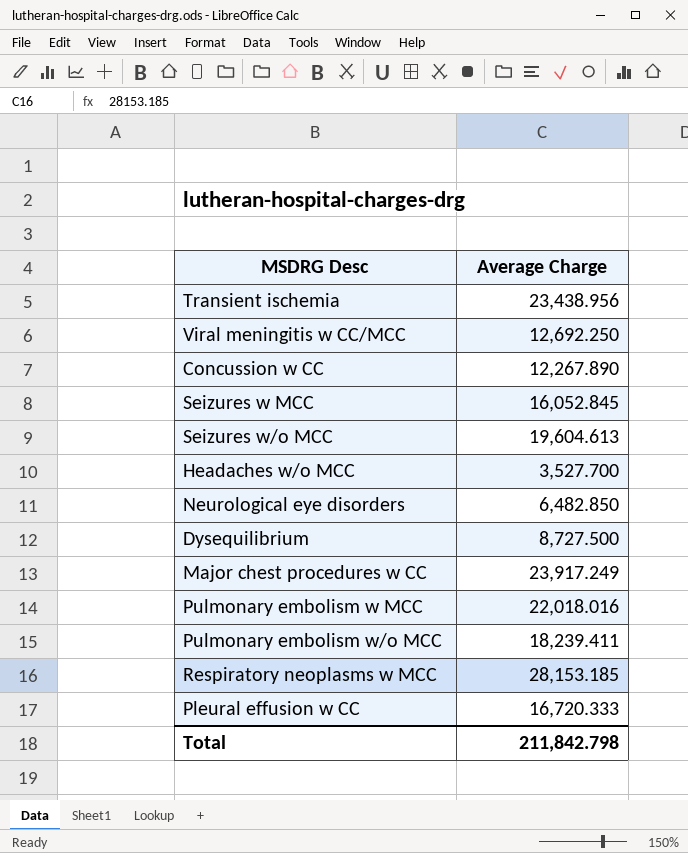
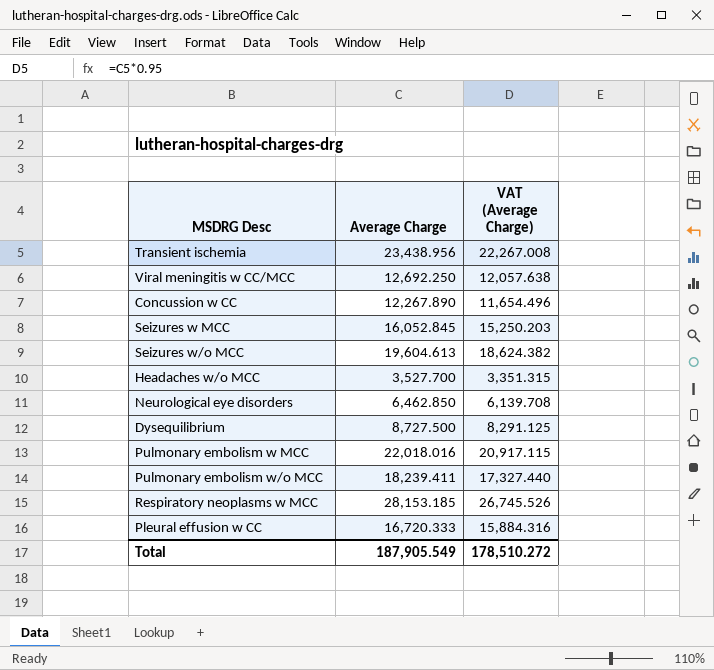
column VAT (Average Charge) | formula: none -> [Average Charge] * 0.95
row Major chest procedures w CC: 23,917.249 -> none
Neurological eye disorders | Average Charge: 6,482.850 -> 6,462.850
Total | Average Charge: 211,842.798 -> 187,905.549

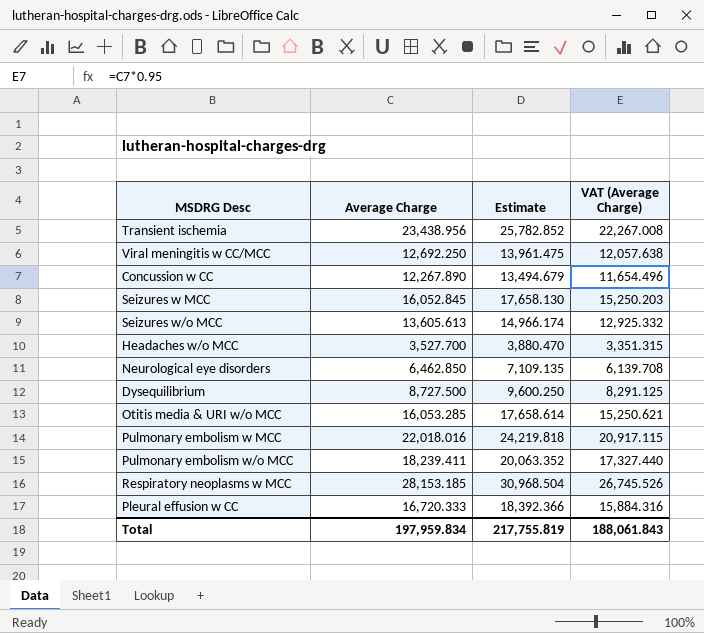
column Estimate | formula: none -> [Average Charge] * 1.1
Seizures w/o MCC | Average Charge: 19,604.613 -> 13,605.613
Seizures w/o MCC | VAT (Average Charge): 18,624.382 -> 12,925.332
row Otitis media & URI w/o MCC: none -> 16,053.285 | 17,658.614 | 15,250.621
Total | Average Charge: 187,905.549 -> 197,959.834
Total | VAT (Average Charge): 178,510.272 -> 188,061.843

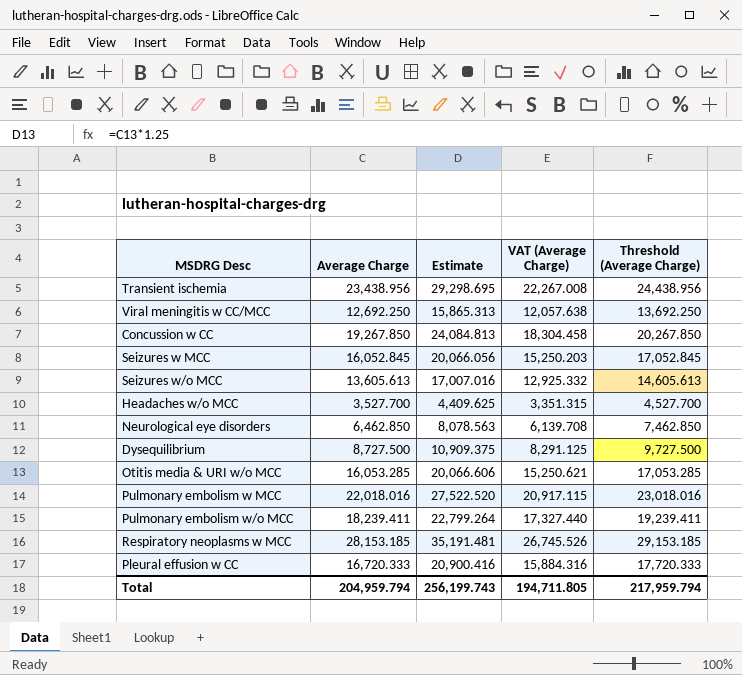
column Estimate | formula: [Average Charge] * 1.1 -> [Average Charge] * 1.25
column Threshold (Average Charge) | formula: none -> [Average Charge] + 1000
Concussion w CC | Average Charge: 12,267.890 -> 19,267.850
Concussion w CC | VAT (Average Charge): 11,654.496 -> 18,304.458
Total | Average Charge: 197,959.834 -> 204,959.794
Total | Estimate: 217,755.819 -> 256,199.743
Total | VAT (Average Charge): 188,061.843 -> 194,711.805

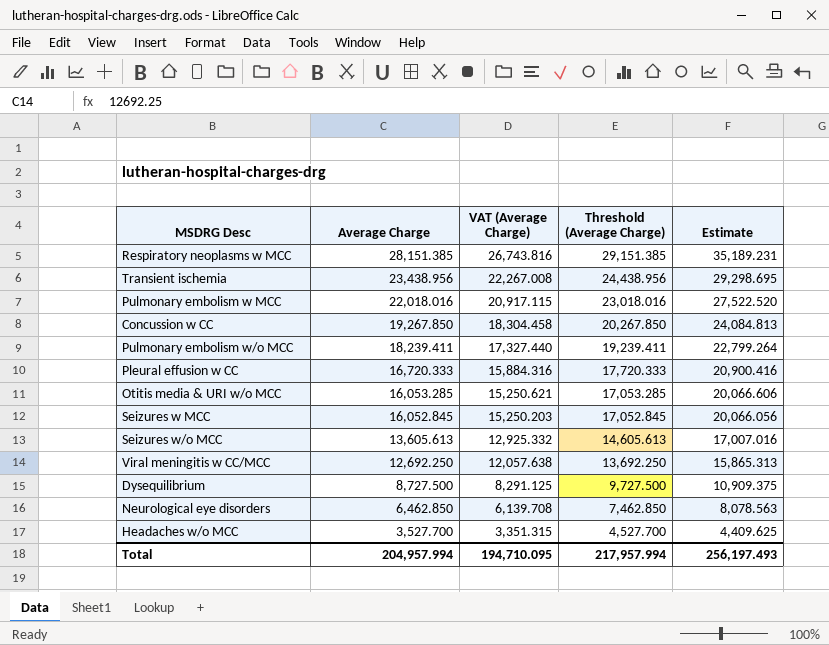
row order: none -> Average Charge descending
column Estimate | position: 3 -> 5
Respiratory neoplasms w MCC | Average Charge: 28,153.185 -> 28,151.385
Respiratory neoplasms w MCC | VAT (Average Charge): 26,745.526 -> 26,743.816
Respiratory neoplasms w MCC | Threshold (Average Charge): 29,153.185 -> 29,151.385
Respiratory neoplasms w MCC | Estimate: 35,191.481 -> 35,189.231
Total | Average Charge: 204,959.794 -> 204,957.994
Total | VAT (Average Charge): 194,711.805 -> 194,710.095
Total | Threshold (Average Charge): 217,959.794 -> 217,957.994
Total | Estimate: 256,199.743 -> 256,197.493

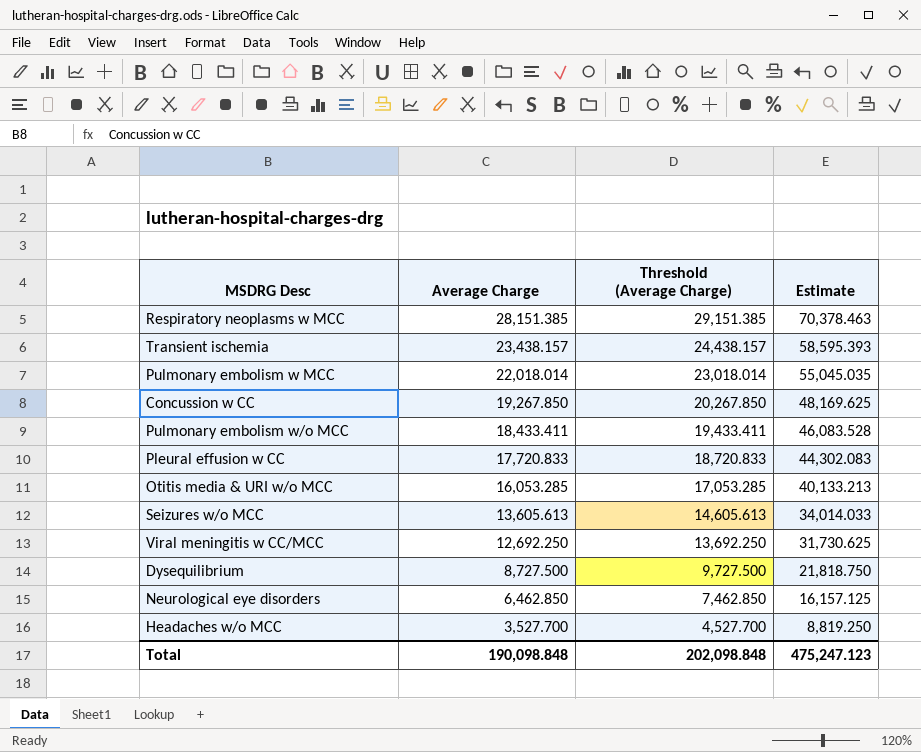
column VAT (Average Charge) | formula: [Average Charge] * 0.95 -> none
column Estimate | formula: [Average Charge] * 1.25 -> [Average Charge] * 2.5
row Seizures w MCC: 16,052.845 | 15,250.203 | 17,052.845 | 20,066.056 -> none
Transient ischemia | Average Charge: 23,438.956 -> 23,438.157
Transient ischemia | Threshold (Average Charge): 24,438.956 -> 24,438.157
Pulmonary embolism w MCC | Average Charge: 22,018.016 -> 22,018.014
Pulmonary embolism w MCC | Threshold (Average Charge): 23,018.016 -> 23,018.014
Pulmonary embolism w/o MCC | Average Charge: 18,239.411 -> 18,433.411
Pulmonary embolism w/o MCC | Threshold (Average Charge): 19,239.411 -> 19,433.411
Pleural effusion w CC | Average Charge: 16,720.333 -> 17,720.833
Pleural effusion w CC | Threshold (Average Charge): 17,720.333 -> 18,720.833
Total | Average Charge: 204,957.994 -> 190,098.848
Total | Threshold (Average Charge): 217,957.994 -> 202,098.848
Total | Estimate: 256,197.493 -> 475,247.123

